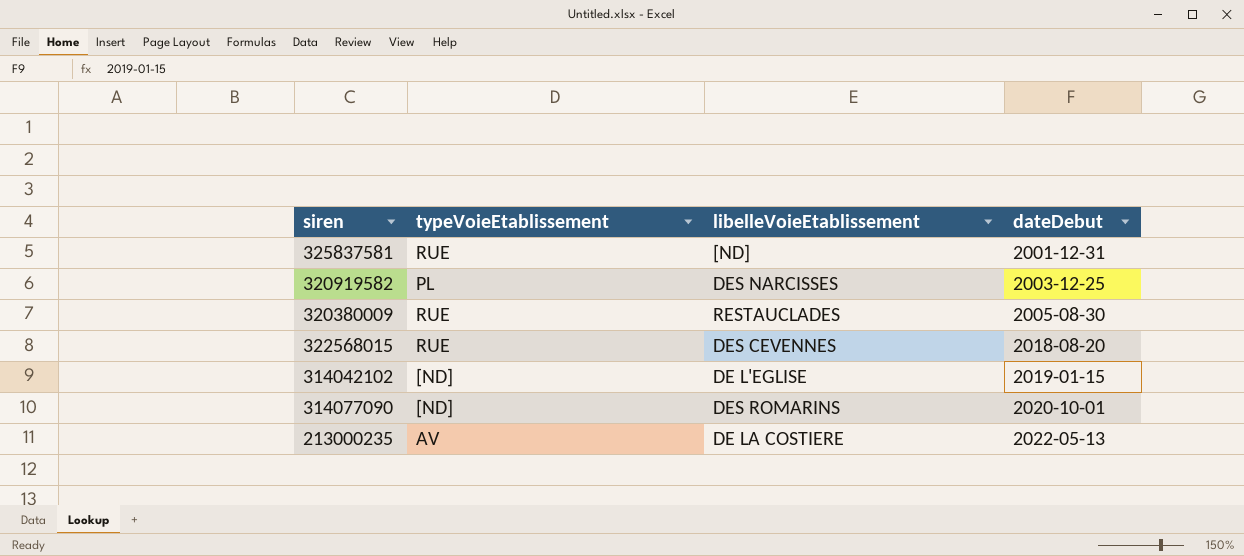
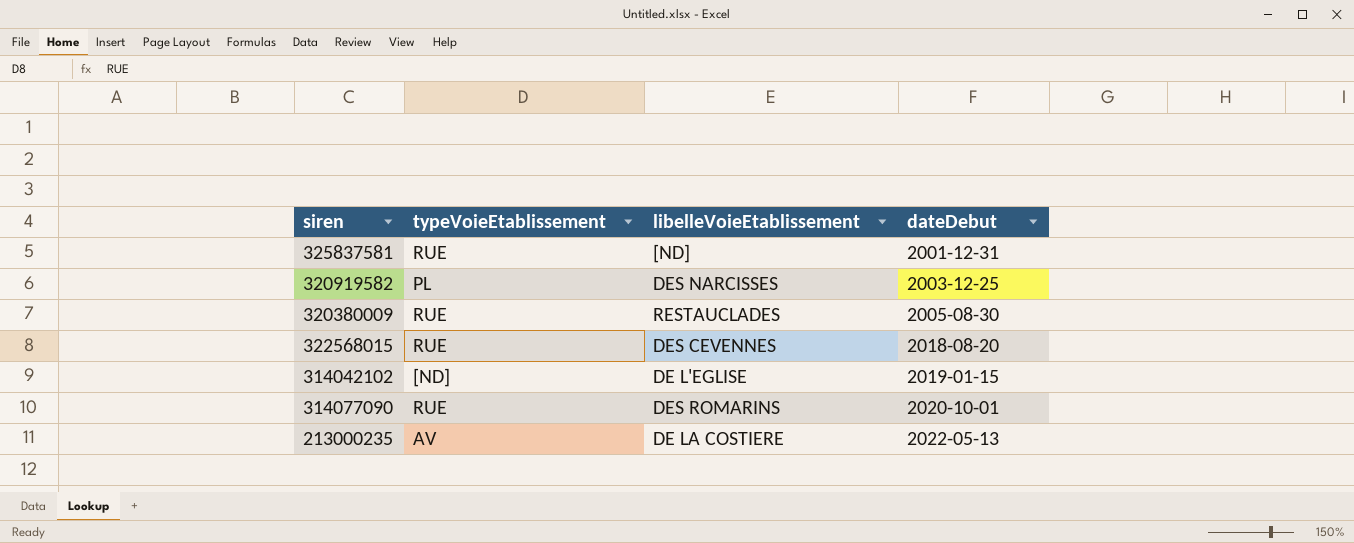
314077090 | typeVoieEtablissement: [ND] -> RUE

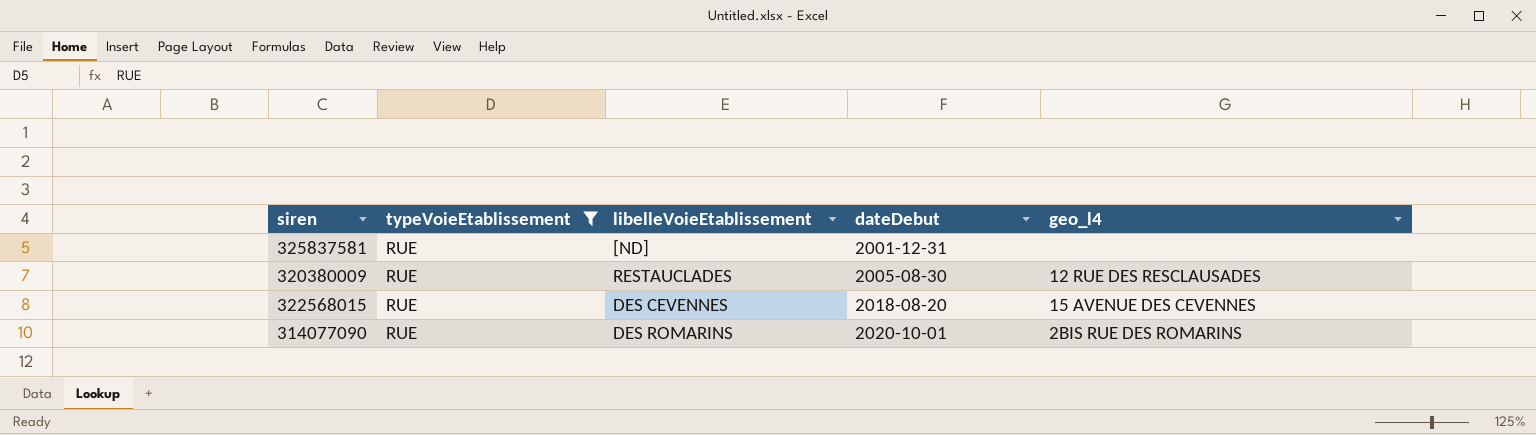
filter: none -> typeVoieEtablissement = RUE
column geo_l4 | position: none -> 5

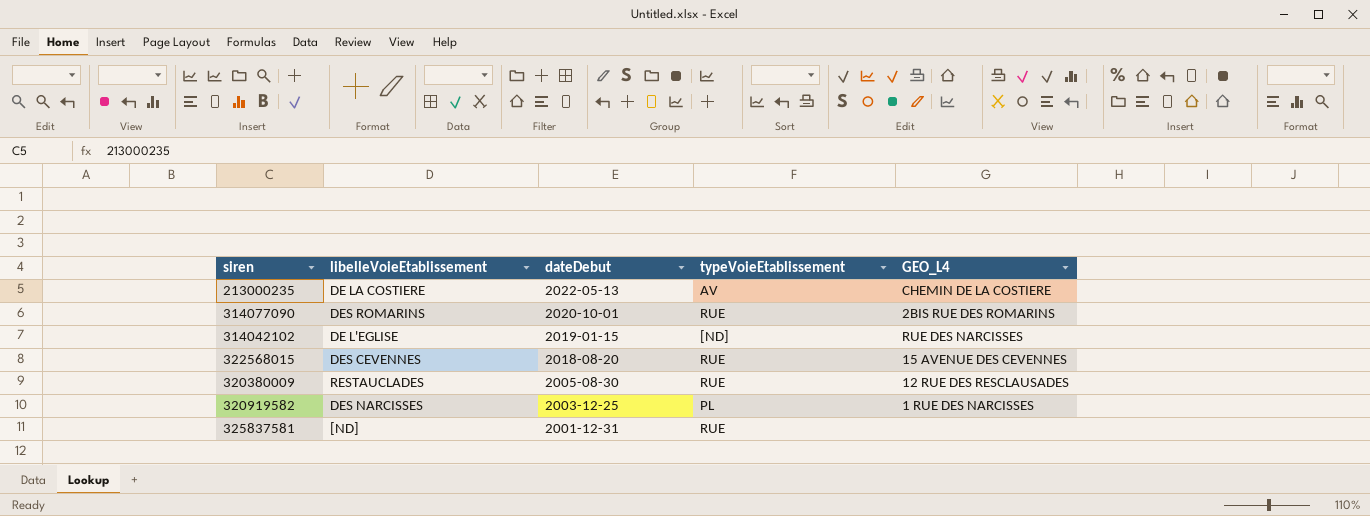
filter: typeVoieEtablissement = RUE -> none
row order: dateDebut ascending -> dateDebut descending
column typeVoieEtablissement | position: 2 -> 4
column name: geo_l4 -> GEO_L4

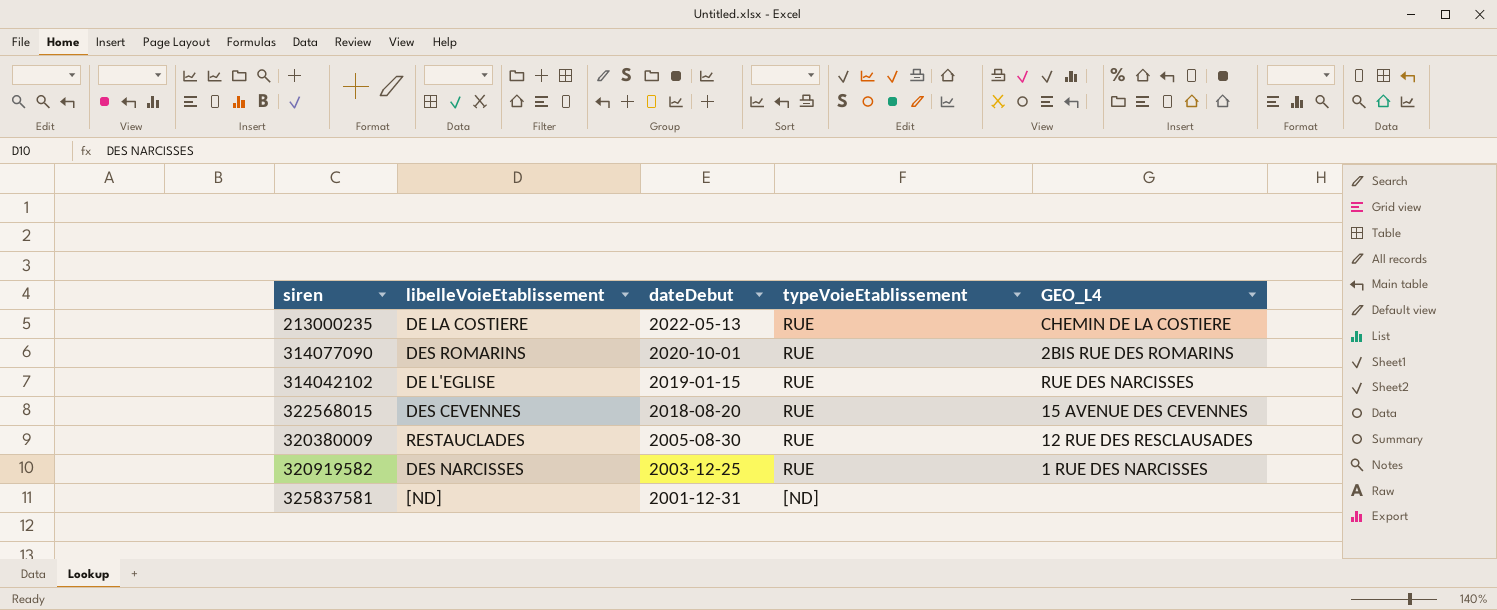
213000235 | typeVoieEtablissement: AV -> RUE
314042102 | typeVoieEtablissement: [ND] -> RUE
320919582 | typeVoieEtablissement: PL -> RUE
325837581 | typeVoieEtablissement: RUE -> [ND]

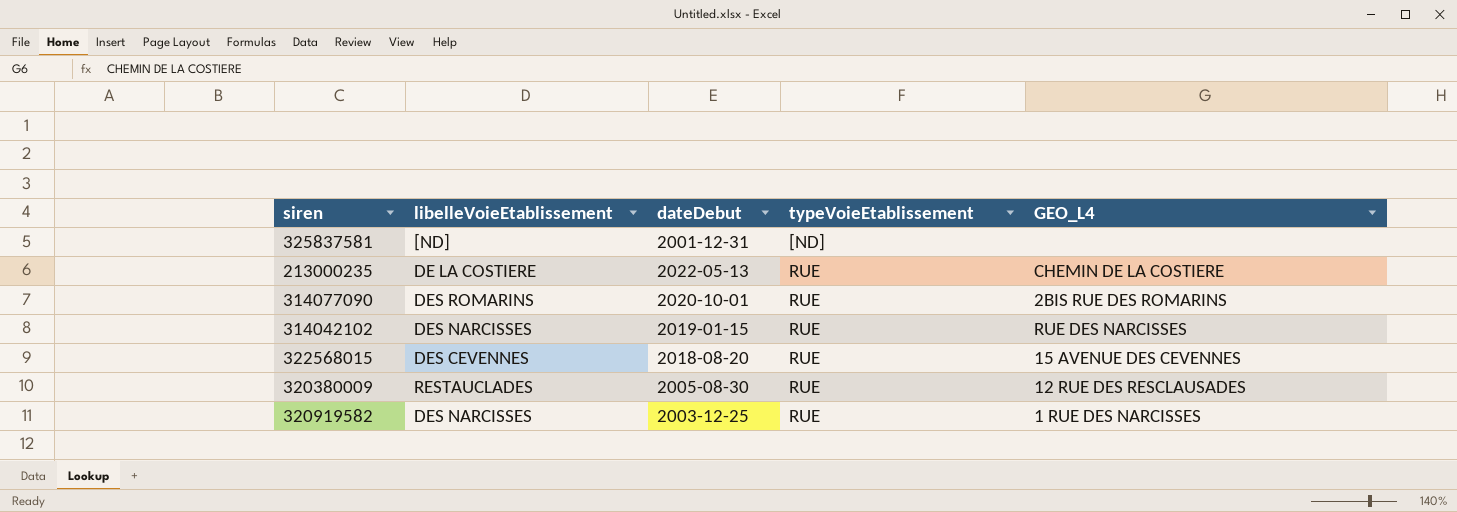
row order: dateDebut descending -> typeVoieEtablissement ascending
314042102 | libelleVoieEtablissement: DE L'EGLISE -> DES NARCISSES

